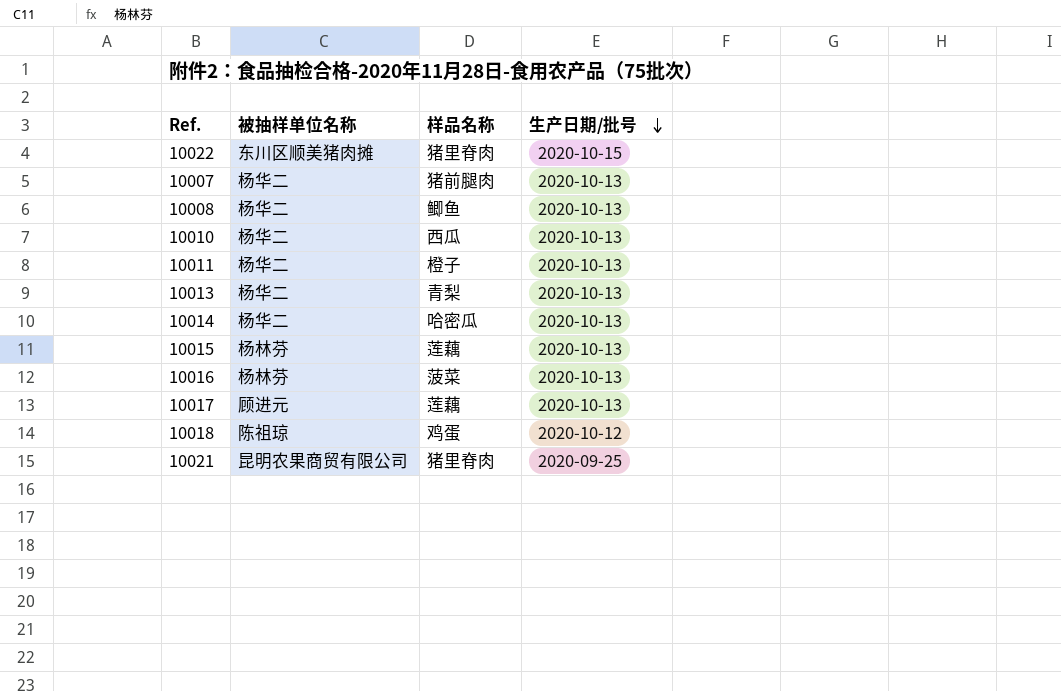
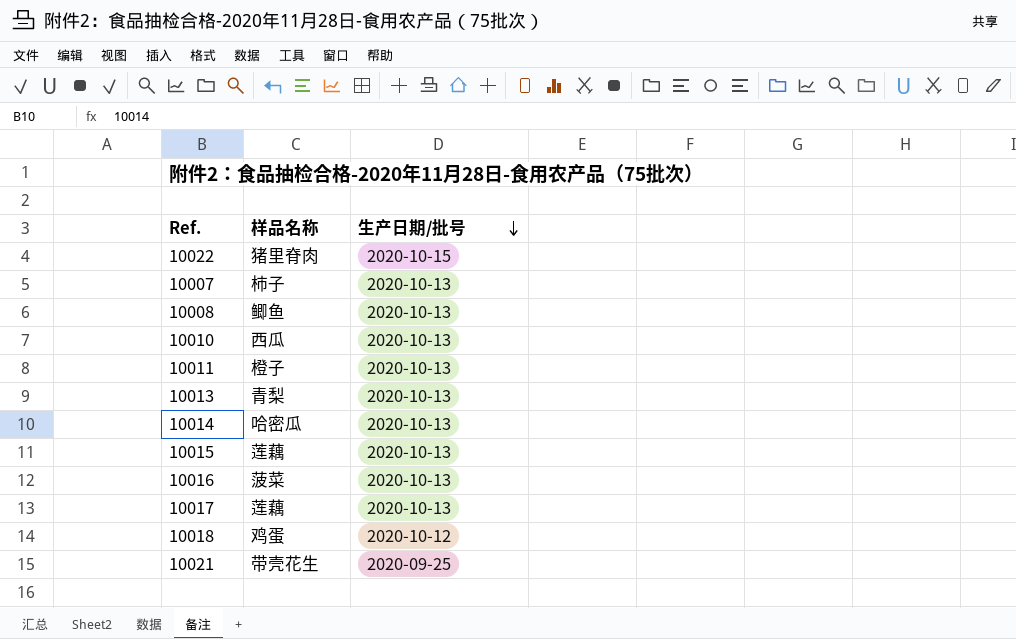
column 被抽样单位名称 | position: 2 -> none
10007 | 样品名称: 猪前腿肉 -> 柿子
10021 | 样品名称: 猪里脊肉 -> 带壳花生

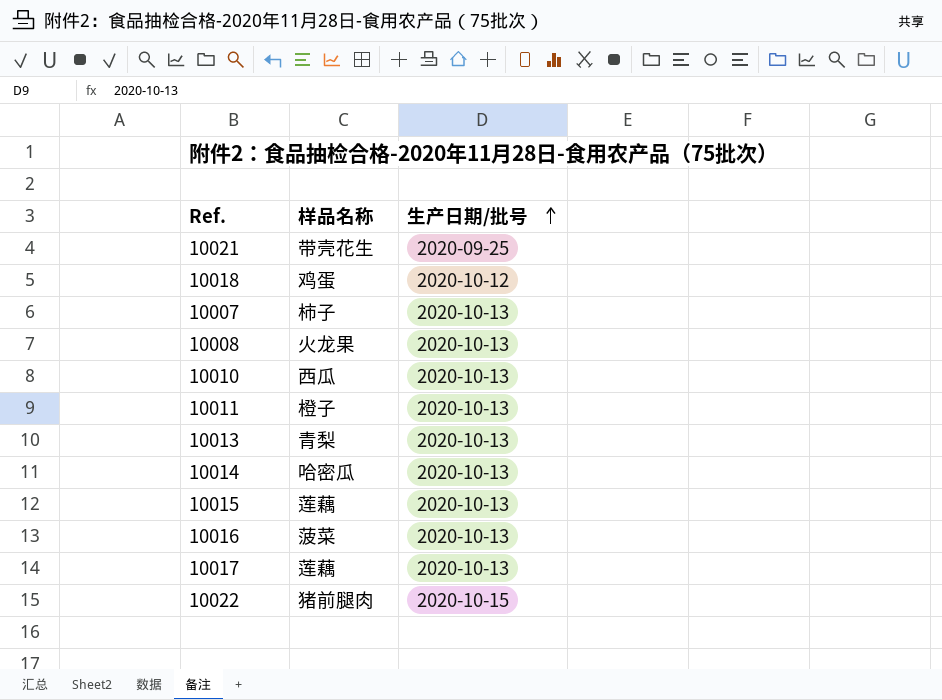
row order: 生产日期/批号 descending -> 生产日期/批号 ascending
10008 | 样品名称: 鲫鱼 -> 火龙果
10022 | 样品名称: 猪里脊肉 -> 猪前腿肉

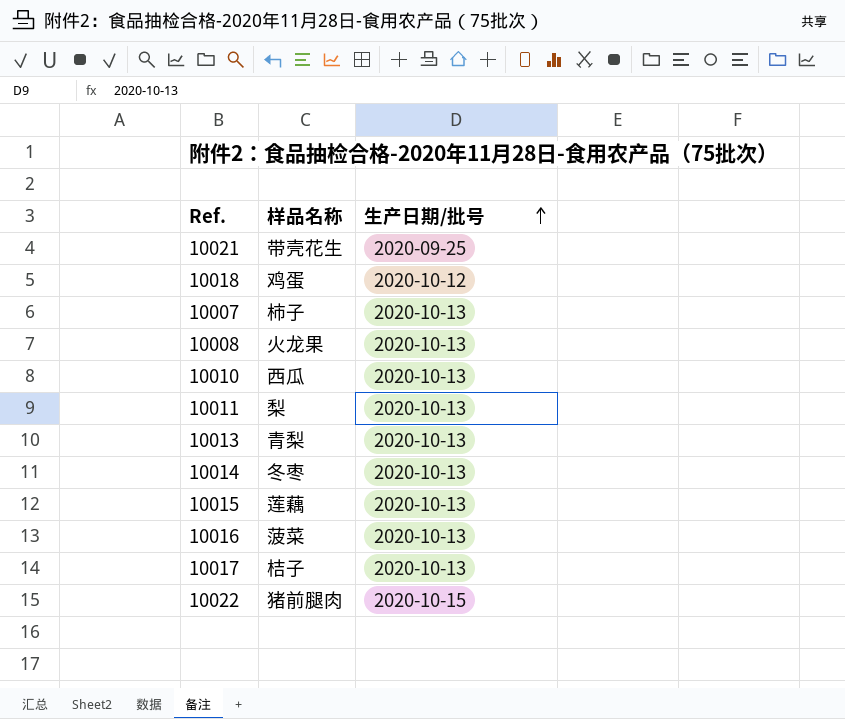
10011 | 样品名称: 橙子 -> 梨
10014 | 样品名称: 哈密瓜 -> 冬枣
10017 | 样品名称: 莲藕 -> 桔子

